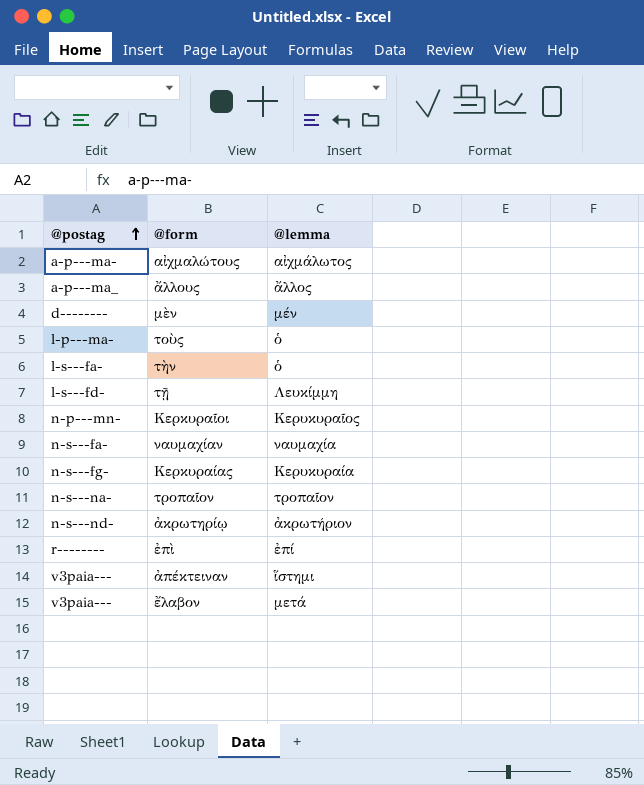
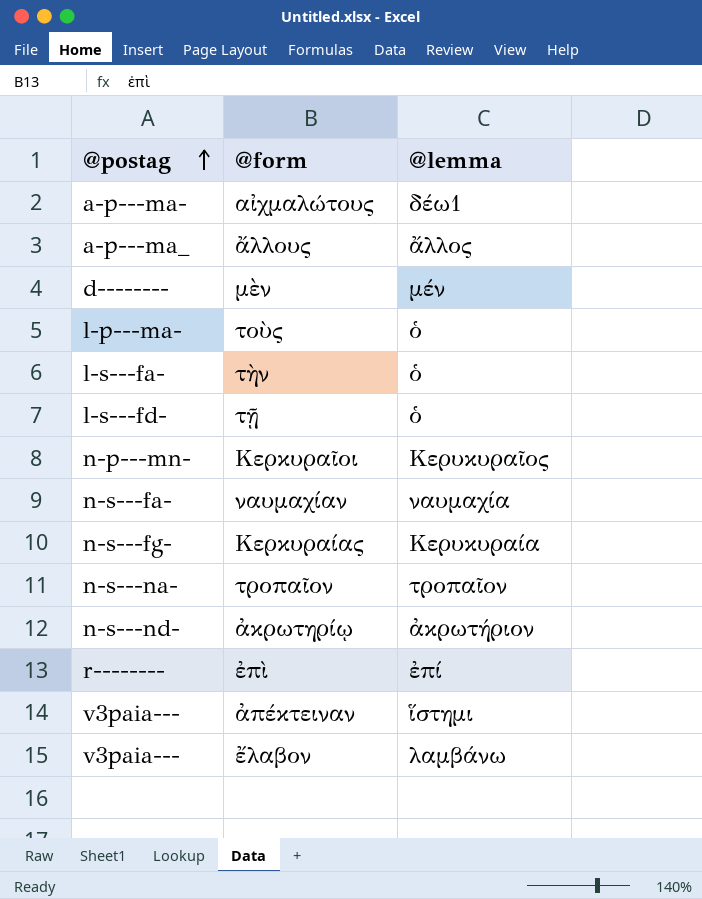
αἰχμαλώτους | @lemma: αἰχμάλωτος -> δέω1
τῇ | @lemma: Λευκίμμη -> ὁ
ἔλαβον | @lemma: μετά -> λαμβάνω

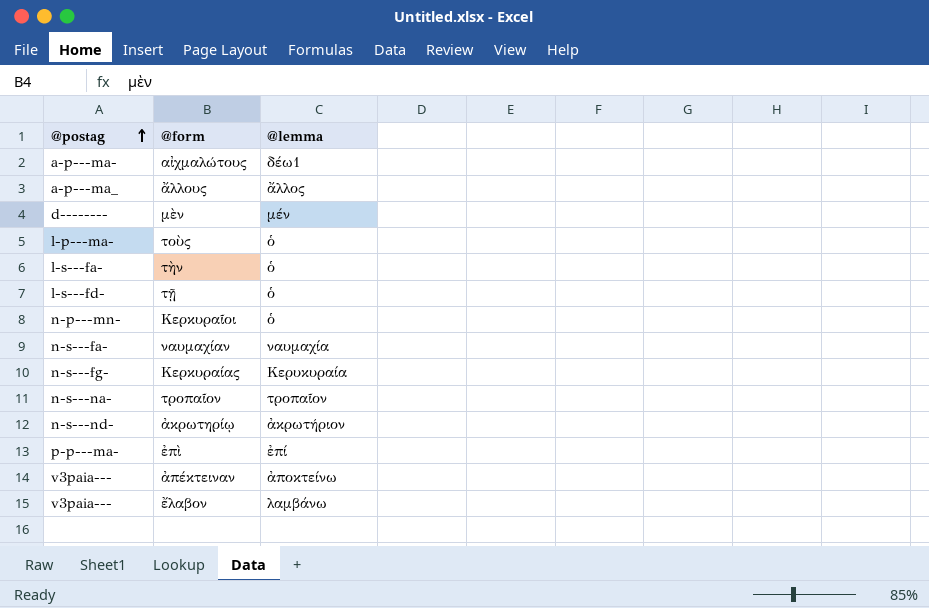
Κερκυραῖοι | @lemma: Κερυκυραῖος -> ὁ
ἐπὶ | @postag: r-------- -> p-p---ma-
ἀπέκτειναν | @lemma: ἵστημι -> ἀποκτείνω

